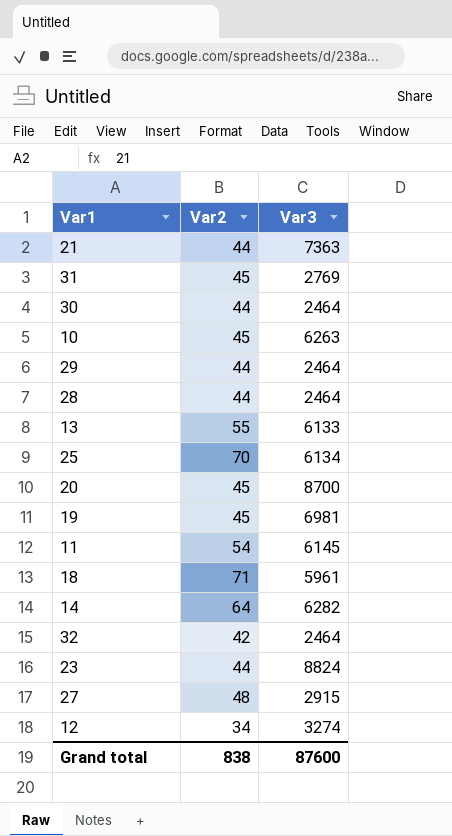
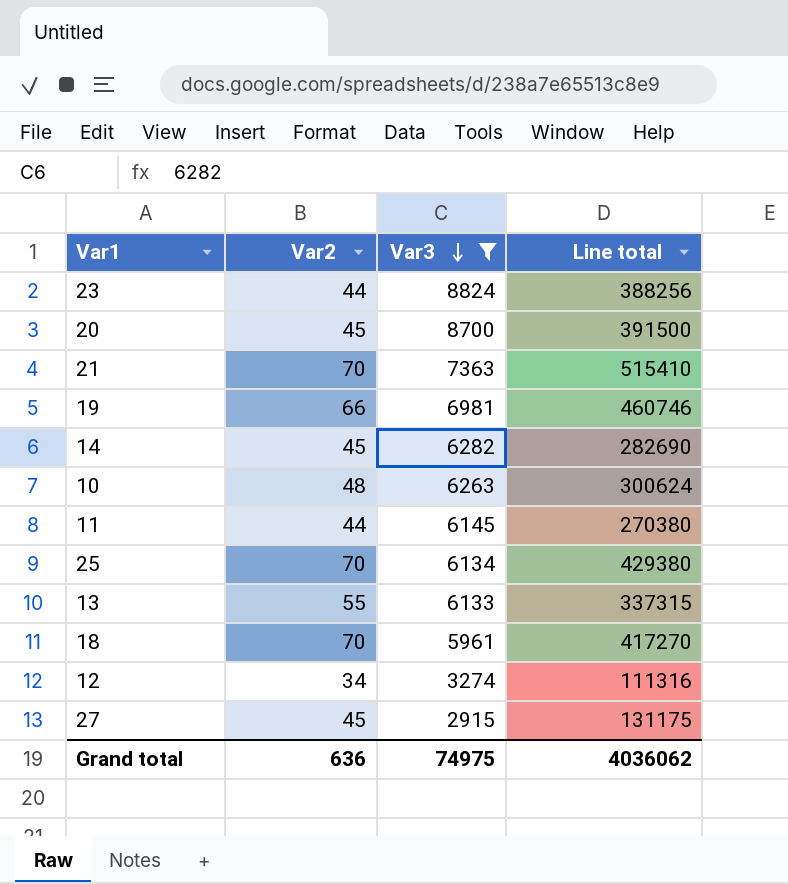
filter: none -> Var3 >= 2915
row order: none -> Var3 descending
column Line total | formula: none -> [Var2] * [Var3]
21 | Var2: 44 -> 70
19 | Var2: 45 -> 66
14 | Var2: 64 -> 45
10 | Var2: 45 -> 48
11 | Var2: 54 -> 44
18 | Var2: 71 -> 70
27 | Var2: 48 -> 45
Grand total | Var2: 838 -> 636
Grand total | Var3: 87600 -> 74975

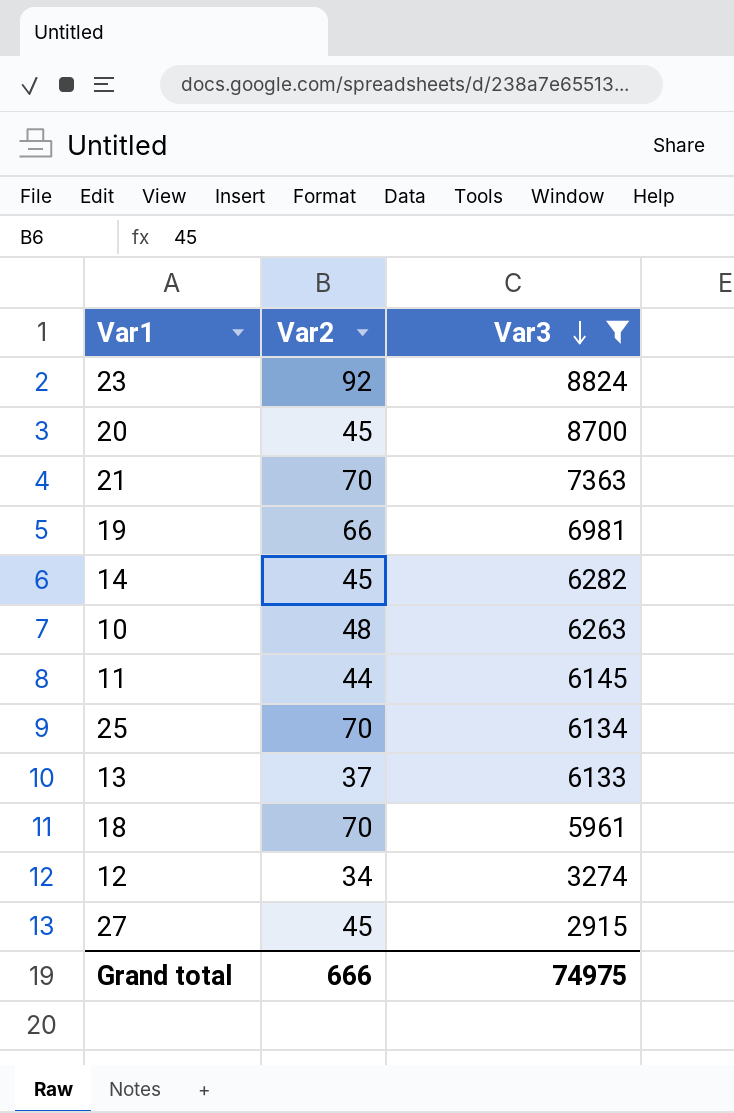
column Line total | formula: [Var2] * [Var3] -> none
23 | Var2: 44 -> 92
13 | Var2: 55 -> 37
Grand total | Var2: 636 -> 666

